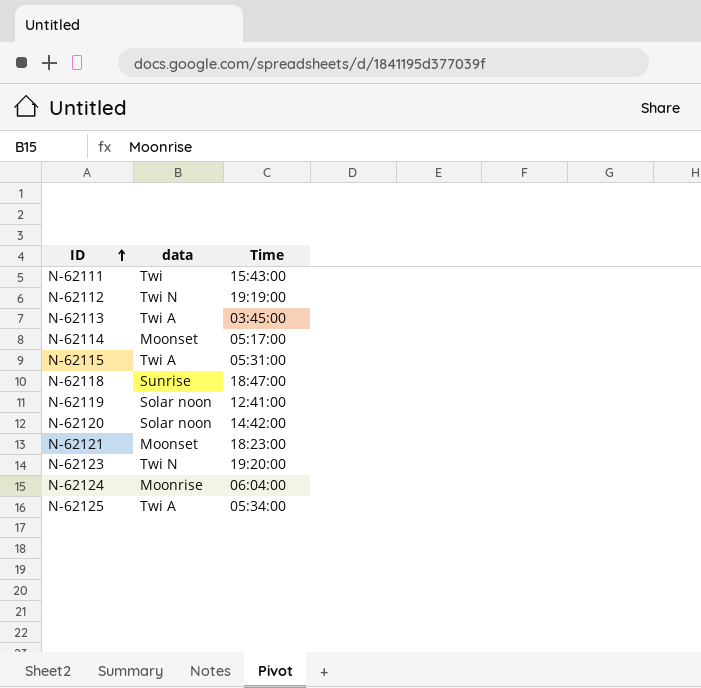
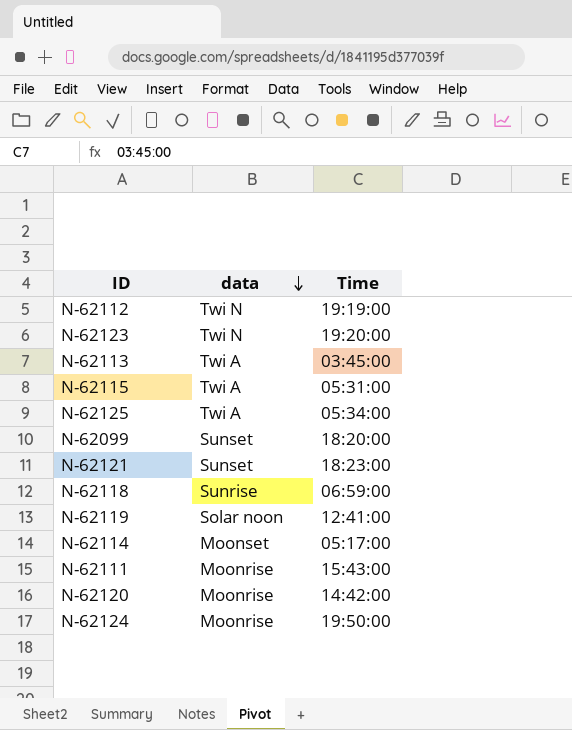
row order: ID ascending -> data descending
row N-62099: none -> Sunset | 18:20:00
N-62121 | data: Moonset -> Sunset
N-62118 | Time: 18:47:00 -> 06:59:00
N-62111 | data: Twi -> Moonrise
N-62120 | data: Solar noon -> Moonrise
N-62124 | Time: 06:04:00 -> 19:50:00

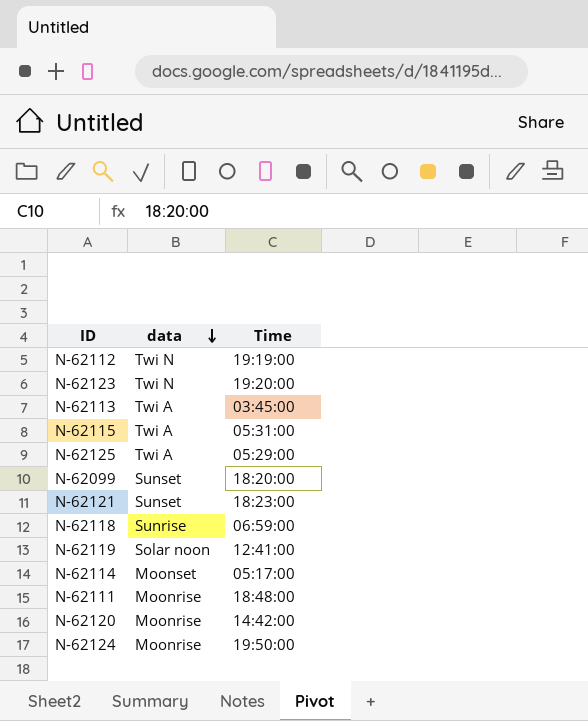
N-62125 | Time: 05:34:00 -> 05:29:00
N-62111 | Time: 15:43:00 -> 18:48:00

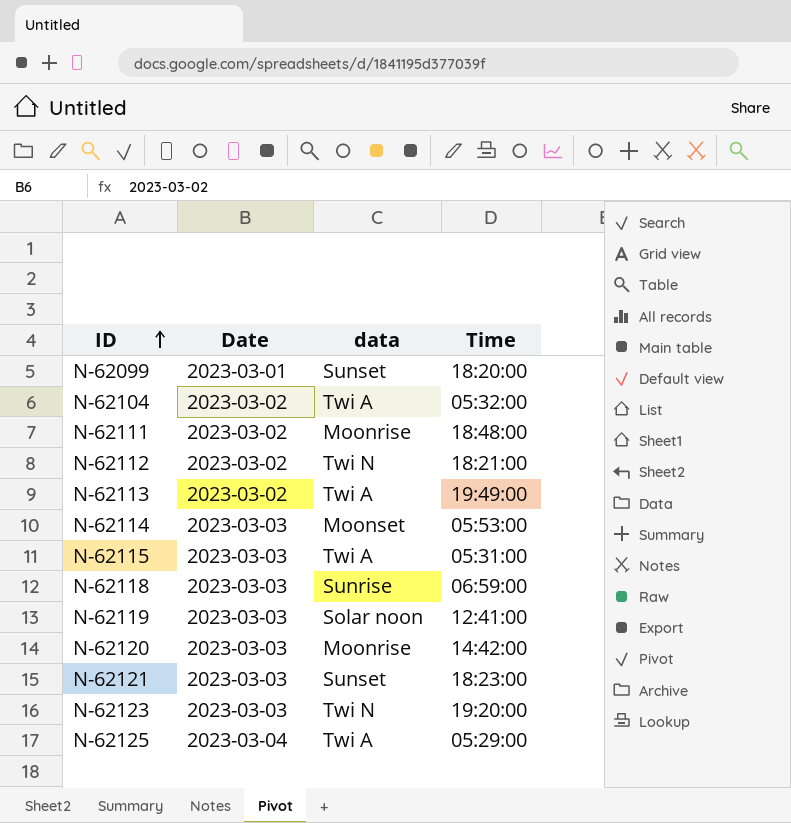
row order: data descending -> ID ascending
column Date | position: none -> 2
row N-62124: Moonrise | 19:50:00 -> none
row N-62104: none -> 2023-03-02 | Twi A | 05:32:00
N-62112 | Time: 19:19:00 -> 18:21:00
N-62113 | Time: 03:45:00 -> 19:49:00
N-62114 | Time: 05:17:00 -> 05:53:00

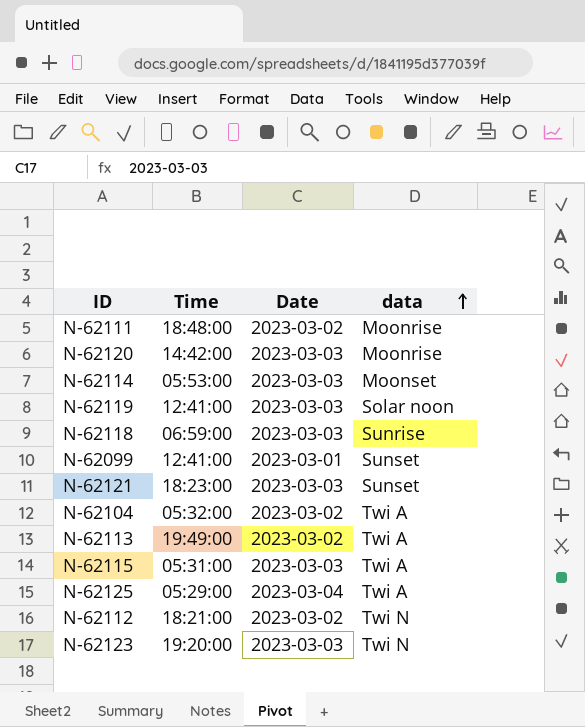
row order: ID ascending -> data ascending
column Time | position: 4 -> 2
N-62099 | Time: 18:20:00 -> 12:41:00

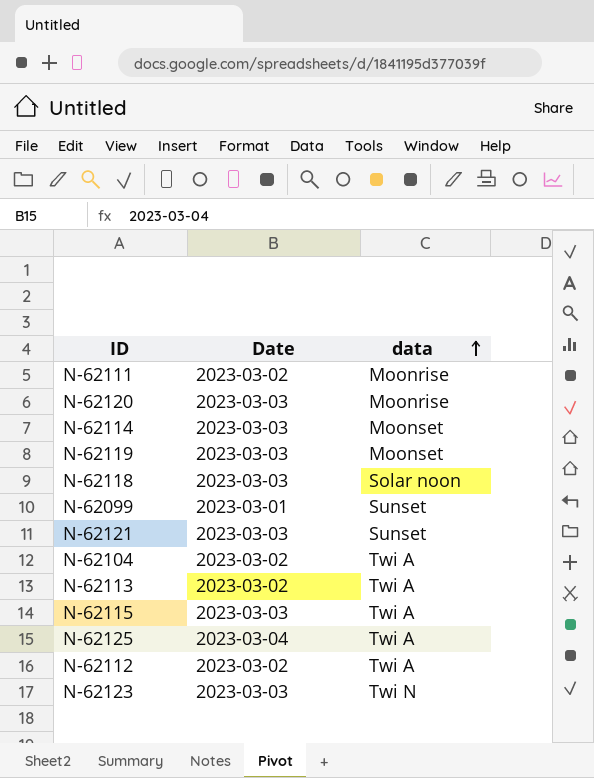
column Time | position: 2 -> none
N-62119 | data: Solar noon -> Moonset
N-62118 | data: Sunrise -> Solar noon
N-62112 | data: Twi N -> Twi A

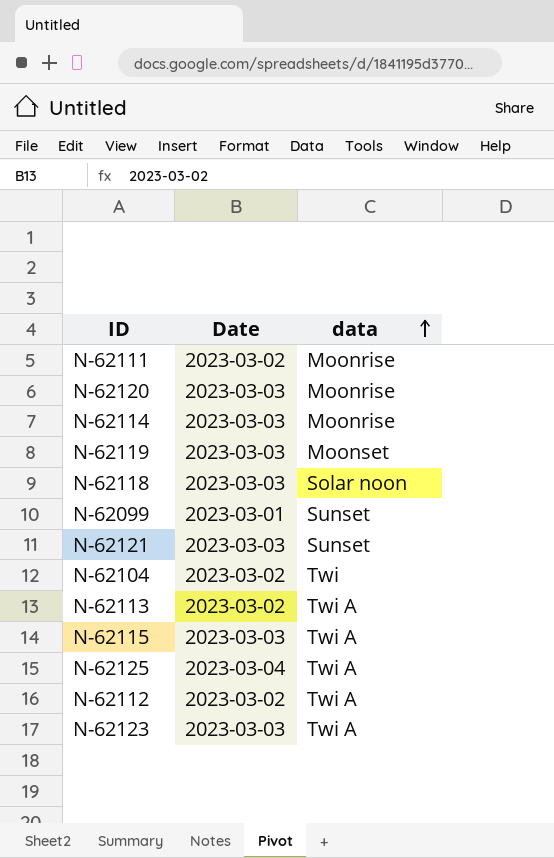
N-62114 | data: Moonset -> Moonrise
N-62104 | data: Twi A -> Twi
N-62123 | data: Twi N -> Twi A

